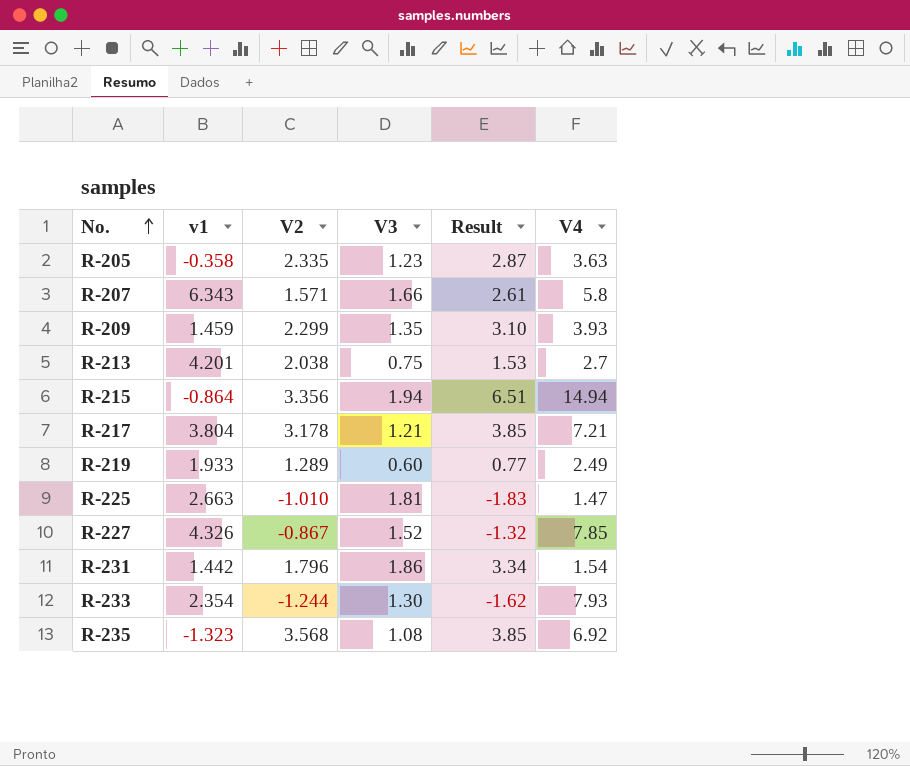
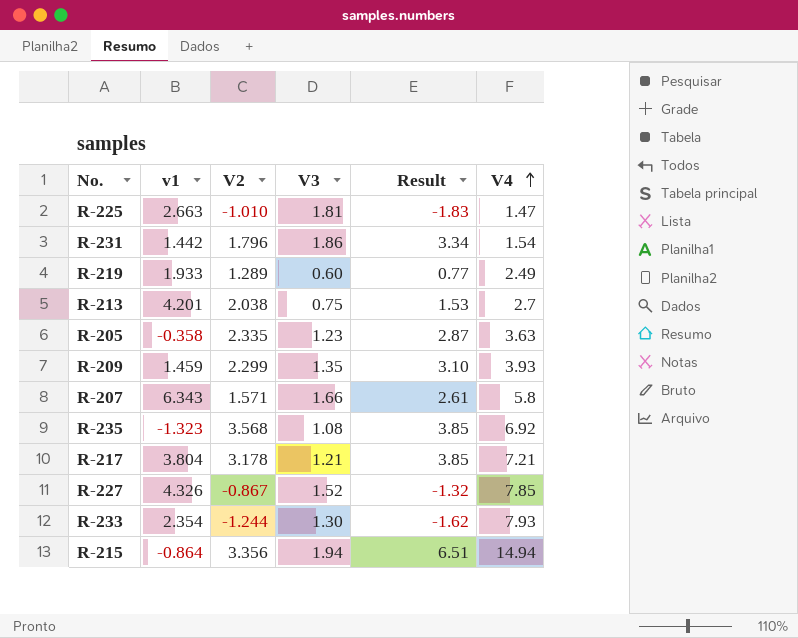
row order: No. ascending -> V4 ascending

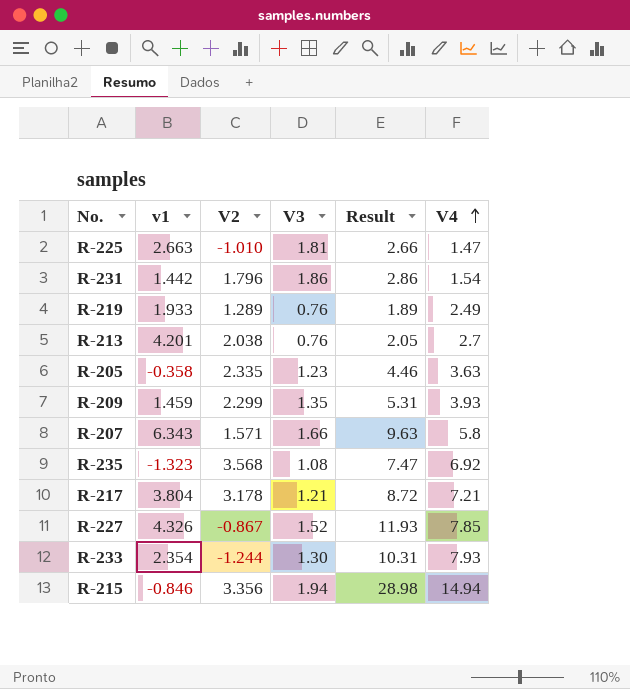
column Result | formula: [V2] * [V3] -> [V3] * [V4]
R-219 | V3: 0.60 -> 0.76
R-213 | V3: 0.75 -> 0.76
R-215 | v1: -0.864 -> -0.846

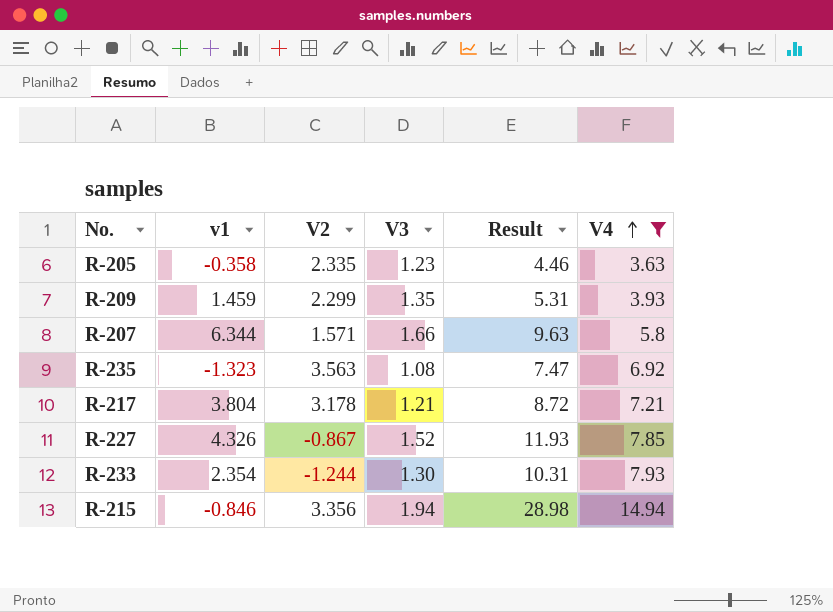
filter: none -> V4 >= 3.63
R-207 | v1: 6.343 -> 6.344
R-235 | V2: 3.568 -> 3.563

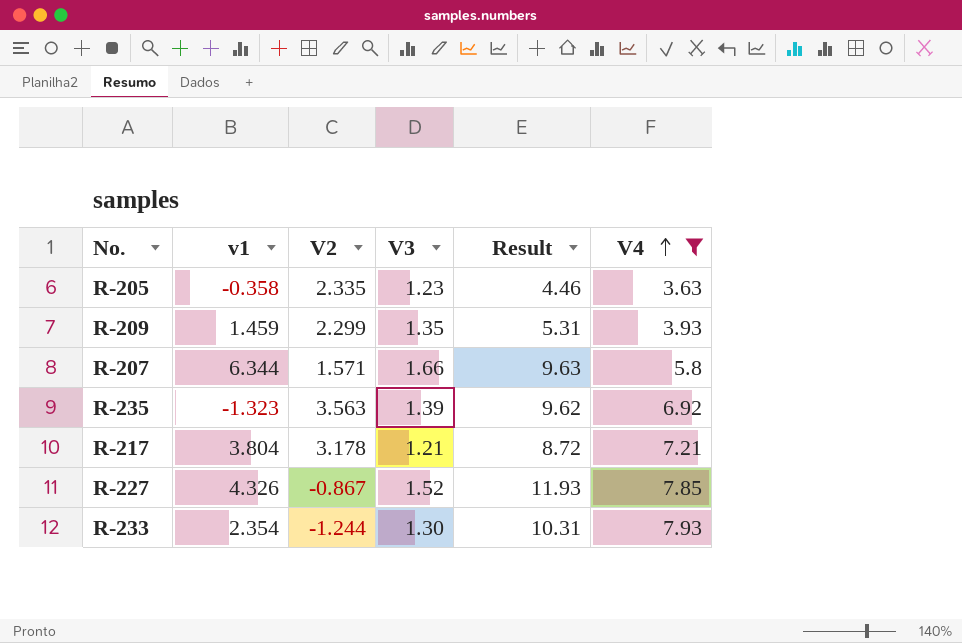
row R-215: -0.846 | 3.356 | 1.94 | 28.98 | 14.94 -> none
R-235 | V3: 1.08 -> 1.39
R-235 | Result: 7.47 -> 9.62

